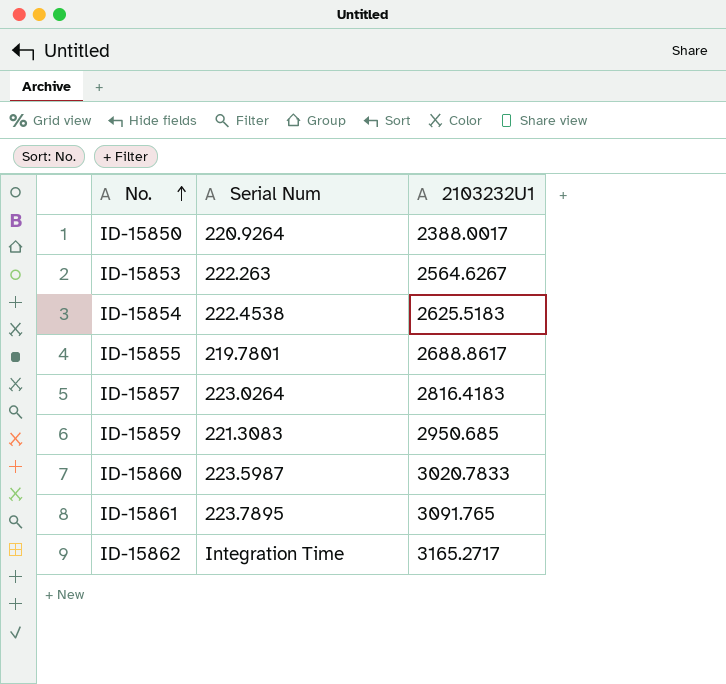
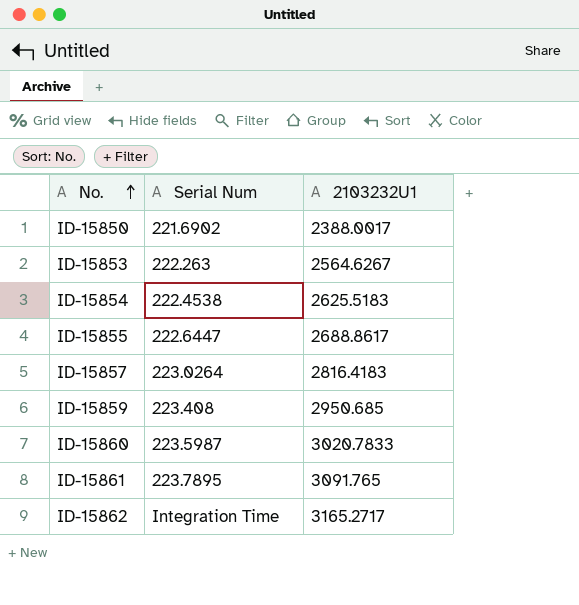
ID-15850 | Serial Num: 220.9264 -> 221.6902
ID-15855 | Serial Num: 219.7801 -> 222.6447
ID-15859 | Serial Num: 221.3083 -> 223.408

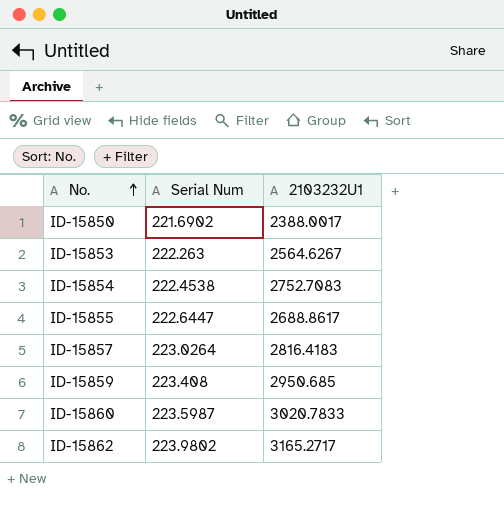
row ID-15861: 223.7895 | 3091.765 -> none
ID-15854 | 2103232U1: 2625.5183 -> 2752.7083
ID-15862 | Serial Num: Integration Time -> 223.9802

